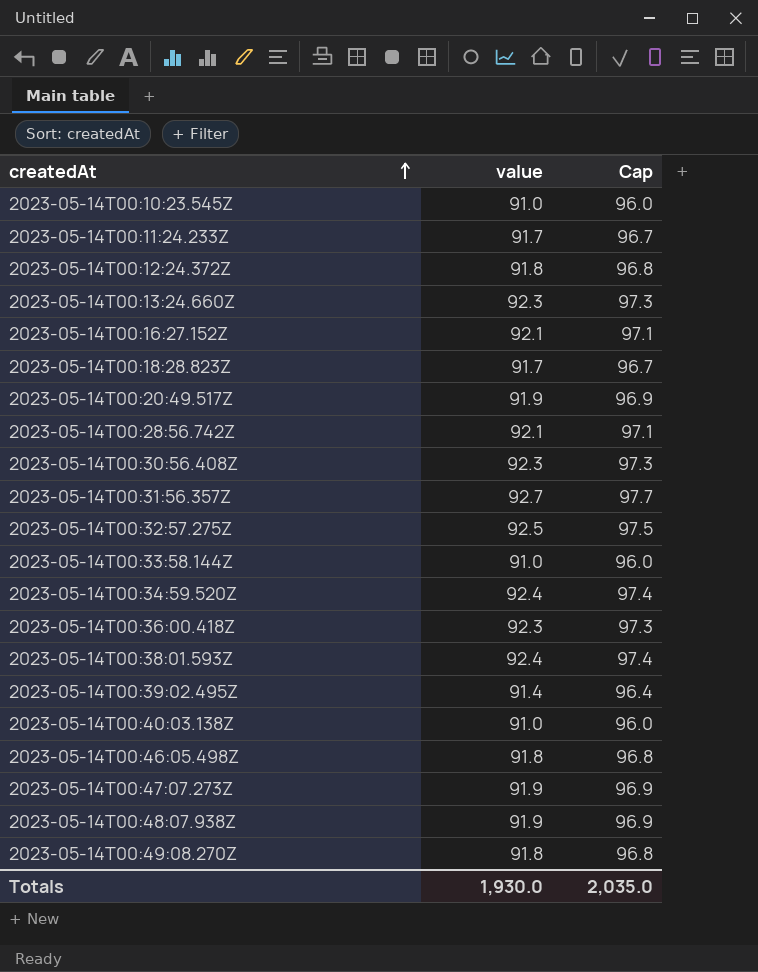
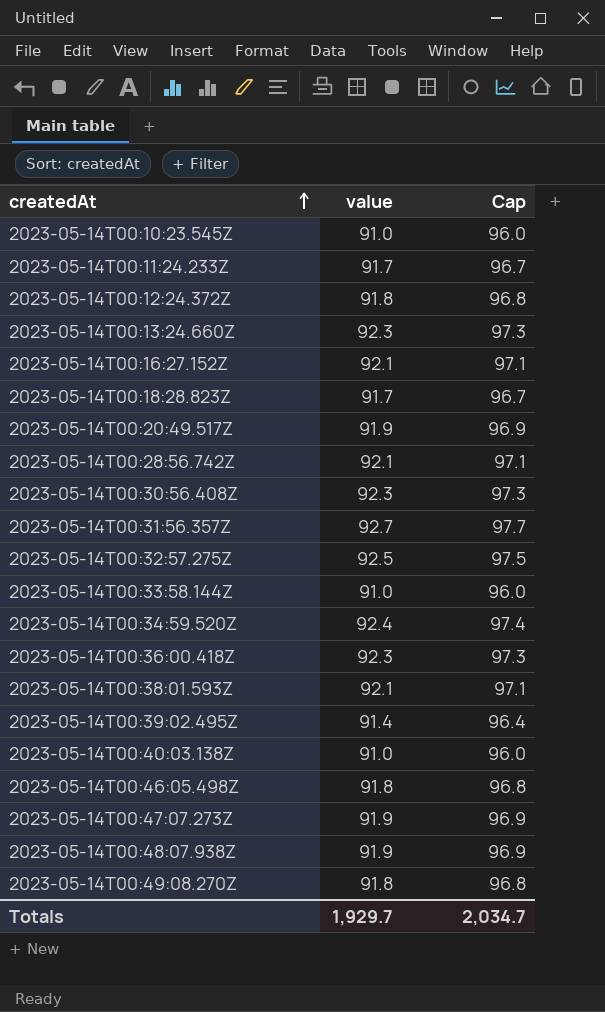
2023-05-14T00:38:01.593Z | value: 92.4 -> 92.1
2023-05-14T00:38:01.593Z | Cap: 97.4 -> 97.1
Totals | value: 1,930.0 -> 1,929.7
Totals | Cap: 2,035.0 -> 2,034.7

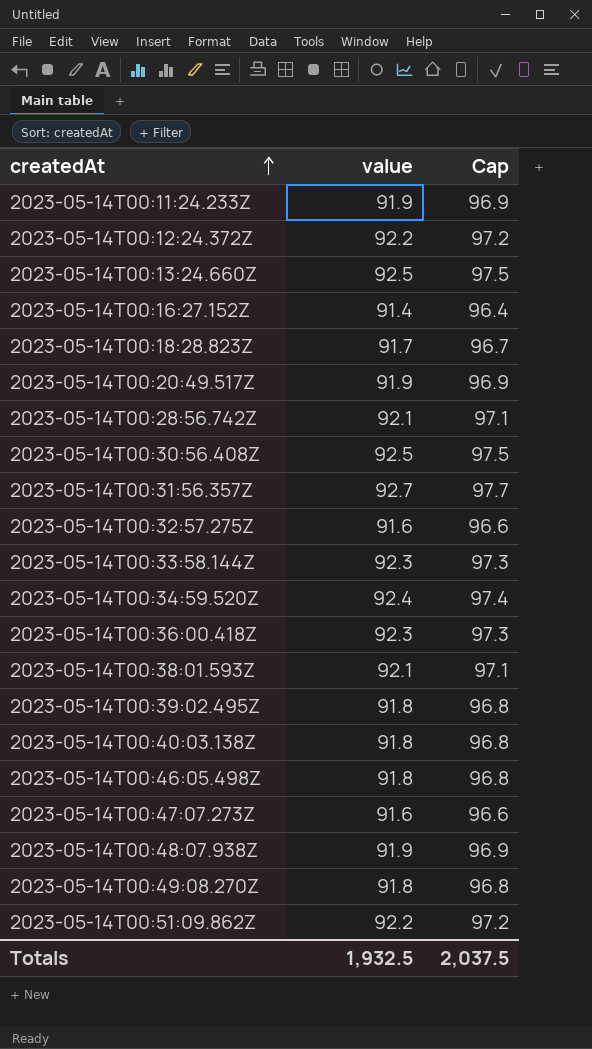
row 2023-05-14T00:10:23.545Z: 91.0 | 96.0 -> none
2023-05-14T00:11:24.233Z | value: 91.7 -> 91.9
2023-05-14T00:11:24.233Z | Cap: 96.7 -> 96.9
2023-05-14T00:12:24.372Z | value: 91.8 -> 92.2
2023-05-14T00:12:24.372Z | Cap: 96.8 -> 97.2
2023-05-14T00:13:24.660Z | value: 92.3 -> 92.5
2023-05-14T00:13:24.660Z | Cap: 97.3 -> 97.5
2023-05-14T00:16:27.152Z | value: 92.1 -> 91.4
2023-05-14T00:16:27.152Z | Cap: 97.1 -> 96.4
2023-05-14T00:30:56.408Z | value: 92.3 -> 92.5
2023-05-14T00:30:56.408Z | Cap: 97.3 -> 97.5
2023-05-14T00:32:57.275Z | value: 92.5 -> 91.6
2023-05-14T00:32:57.275Z | Cap: 97.5 -> 96.6
2023-05-14T00:33:58.144Z | value: 91.0 -> 92.3
2023-05-14T00:33:58.144Z | Cap: 96.0 -> 97.3
2023-05-14T00:39:02.495Z | value: 91.4 -> 91.8
2023-05-14T00:39:02.495Z | Cap: 96.4 -> 96.8
2023-05-14T00:40:03.138Z | value: 91.0 -> 91.8
2023-05-14T00:40:03.138Z | Cap: 96.0 -> 96.8
2023-05-14T00:47:07.273Z | value: 91.9 -> 91.6
2023-05-14T00:47:07.273Z | Cap: 96.9 -> 96.6
row 2023-05-14T00:51:09.862Z: none -> 92.2 | 97.2
Totals | value: 1,929.7 -> 1,932.5
Totals | Cap: 2,034.7 -> 2,037.5

